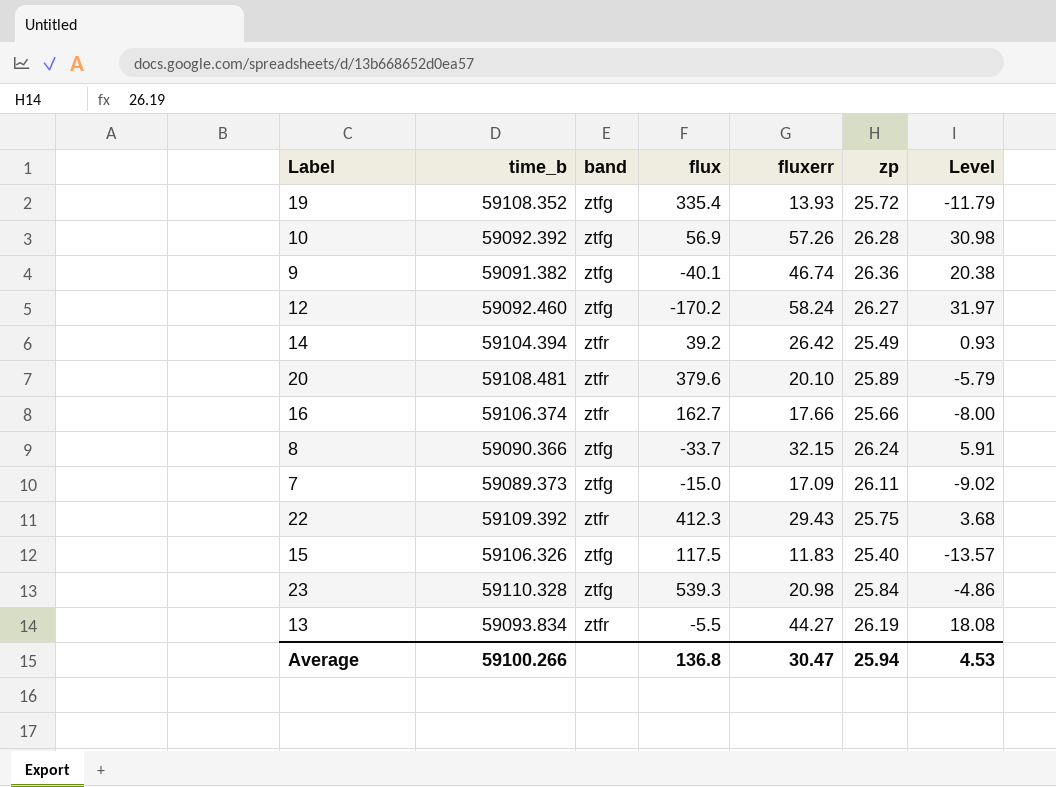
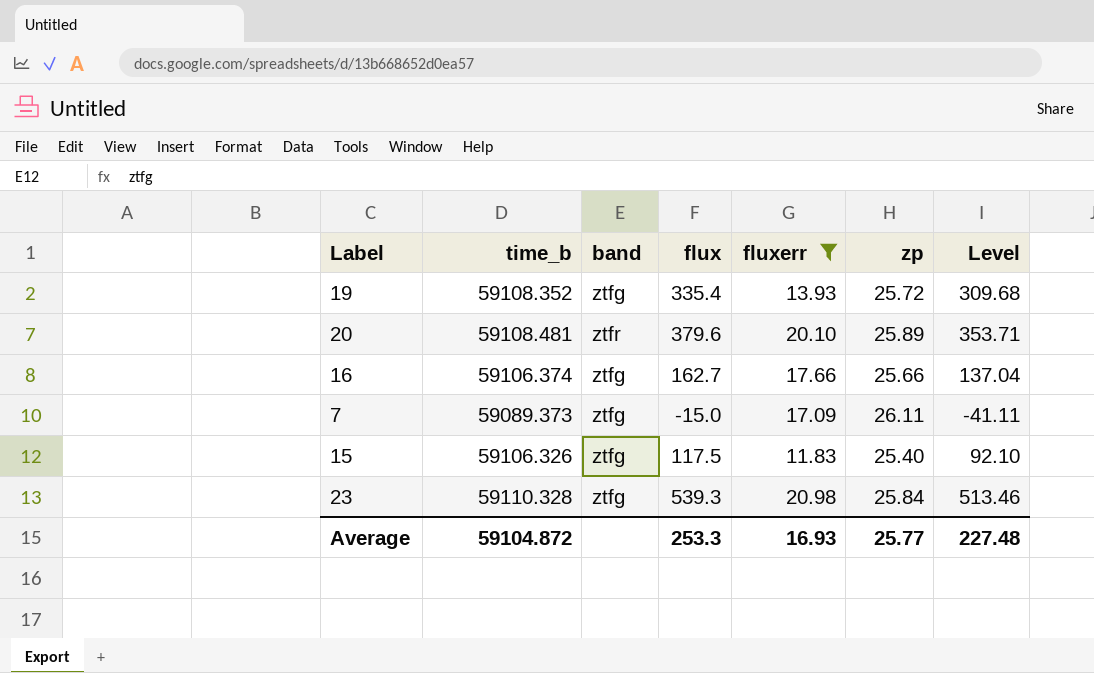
filter: none -> fluxerr <= 20.98
column Level | formula: [fluxerr] - [zp] -> [flux] - [zp]
16 | band: ztfr -> ztfg
Average | time_b: 59100.266 -> 59104.872
Average | flux: 136.8 -> 253.3
Average | fluxerr: 30.47 -> 16.93
Average | zp: 25.94 -> 25.77
Average | Level: 4.53 -> 227.48

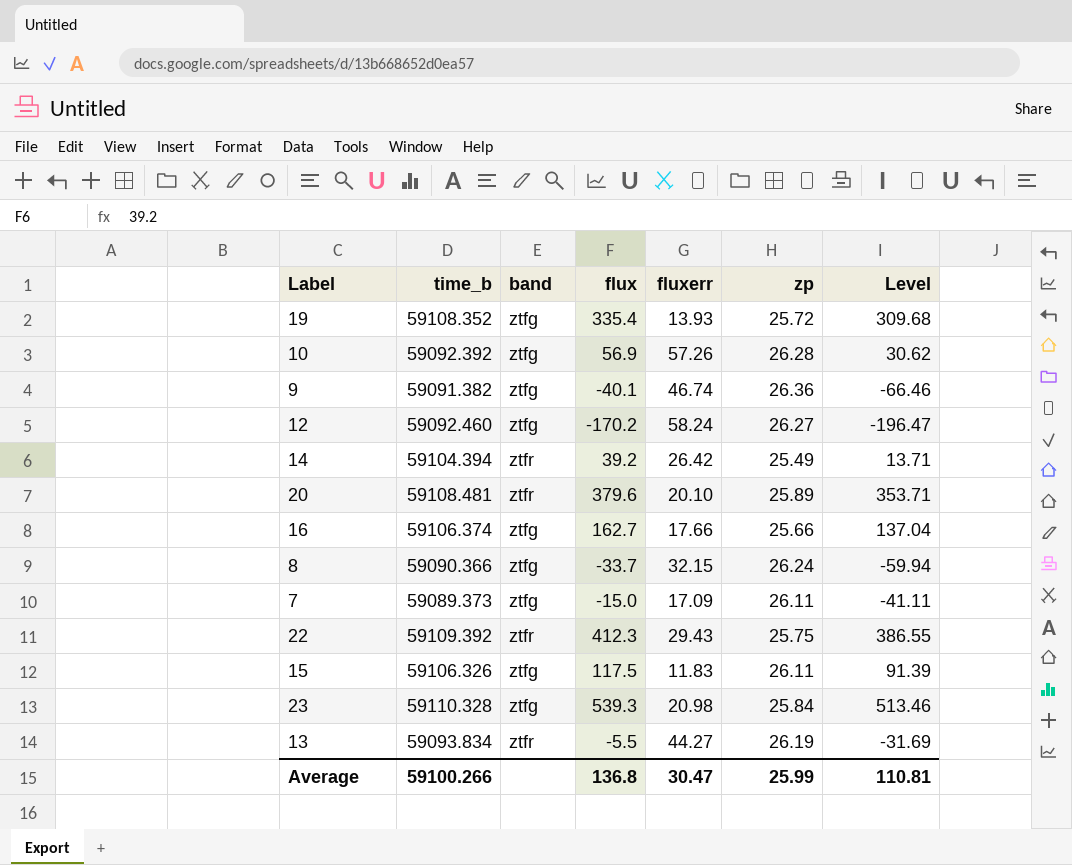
filter: fluxerr <= 20.98 -> none
15 | zp: 25.40 -> 26.11
15 | Level: 92.10 -> 91.39
Average | time_b: 59104.872 -> 59100.266
Average | flux: 253.3 -> 136.8
Average | fluxerr: 16.93 -> 30.47
Average | zp: 25.77 -> 25.99
Average | Level: 227.48 -> 110.81

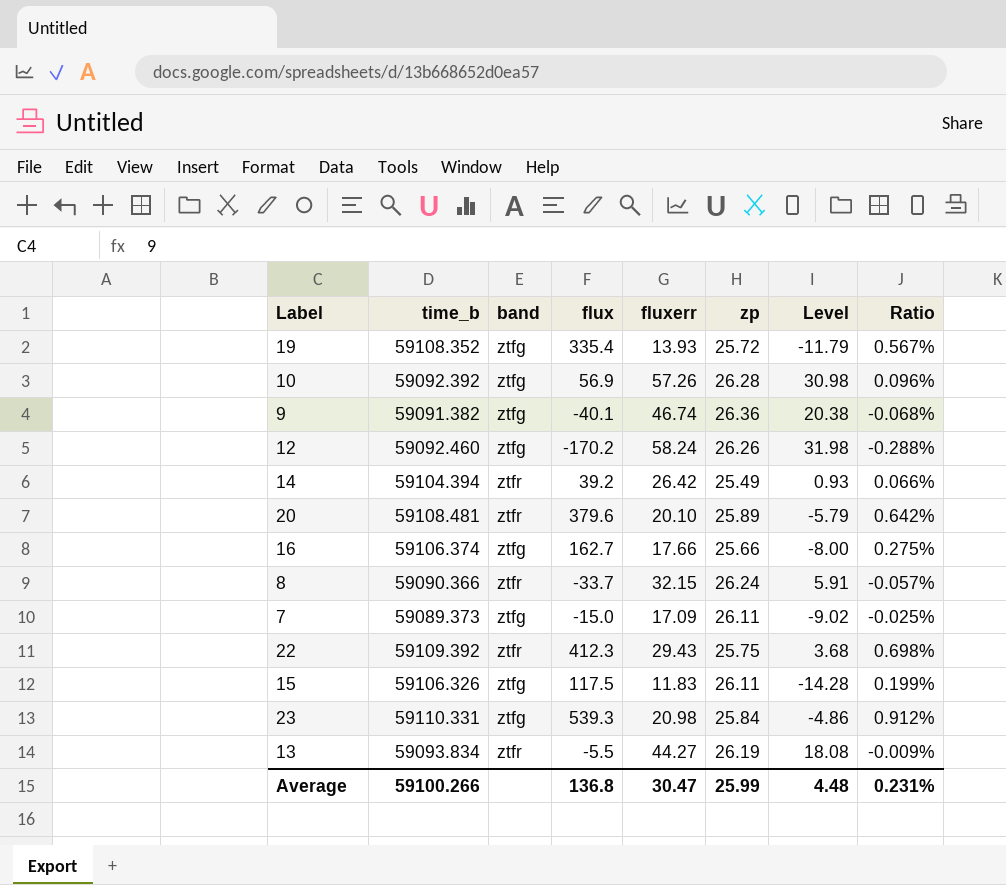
column Level | formula: [flux] - [zp] -> [fluxerr] - [zp]
column Ratio | formula: none -> [flux] / [time_b]
12 | zp: 26.27 -> 26.26
8 | band: ztfg -> ztfr
23 | time_b: 59110.328 -> 59110.331
Average | Level: 110.81 -> 4.48

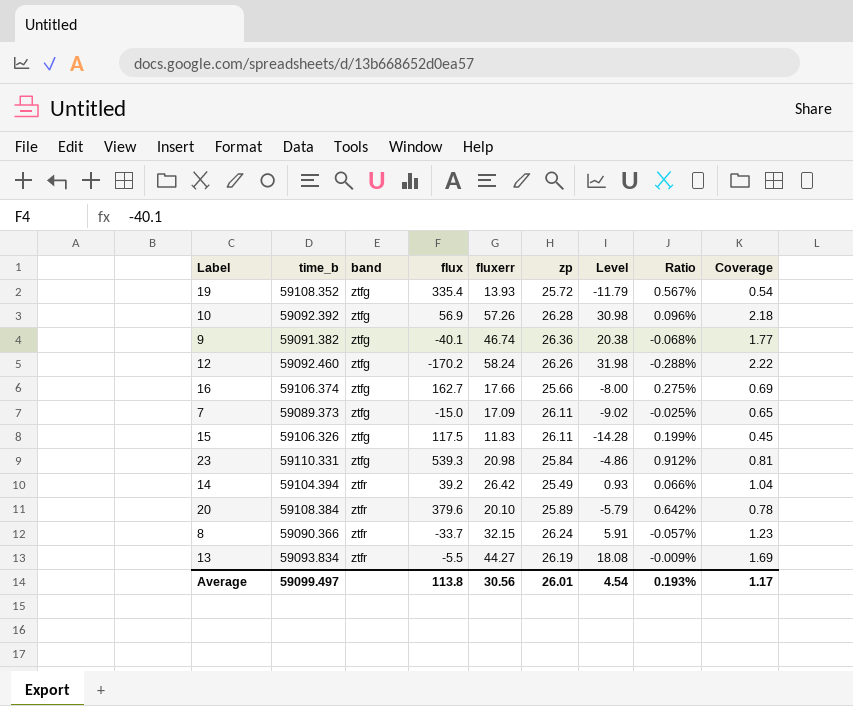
row order: none -> band ascending
column Coverage | formula: none -> [fluxerr] / [zp]
row 22: 59109.392 | ztfr | 412.3 | 29.43 | 25.75 | 3.68 | 0.698% -> none
20 | time_b: 59108.481 -> 59108.384
Average | time_b: 59100.266 -> 59099.497
Average | flux: 136.8 -> 113.8
Average | fluxerr: 30.47 -> 30.56
Average | zp: 25.99 -> 26.01
Average | Level: 4.48 -> 4.54
Average | Ratio: 0.231% -> 0.193%

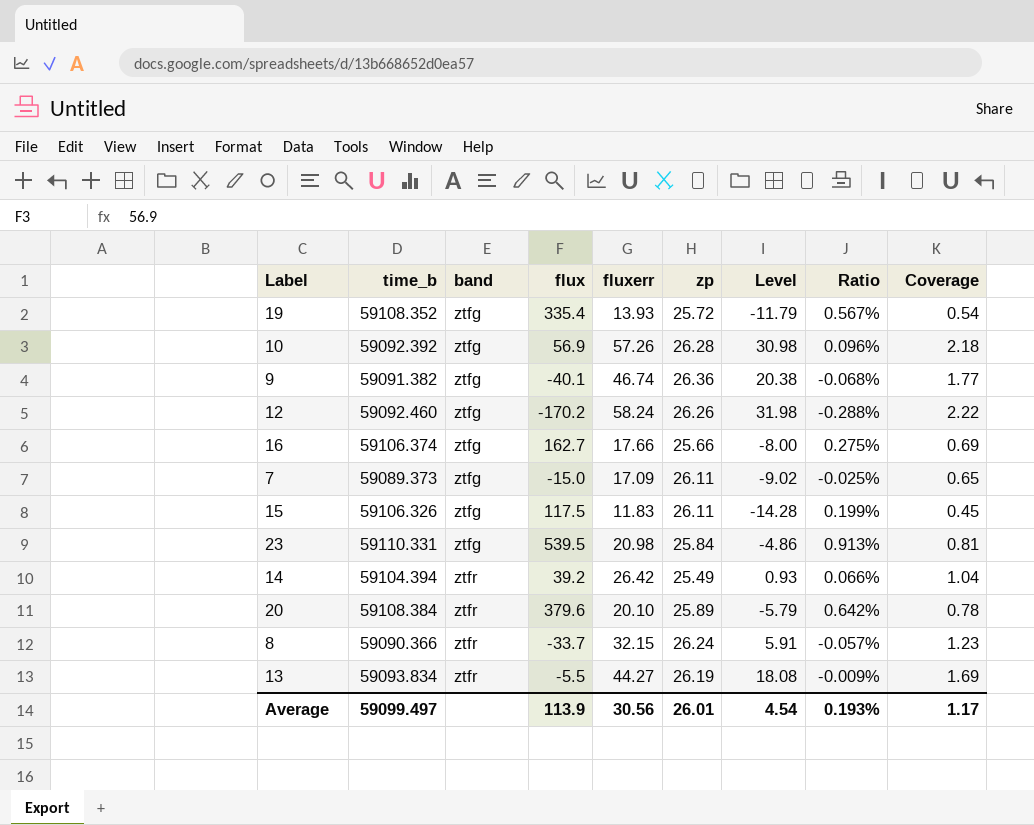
23 | flux: 539.3 -> 539.5
23 | Ratio: 0.912% -> 0.913%
Average | flux: 113.8 -> 113.9

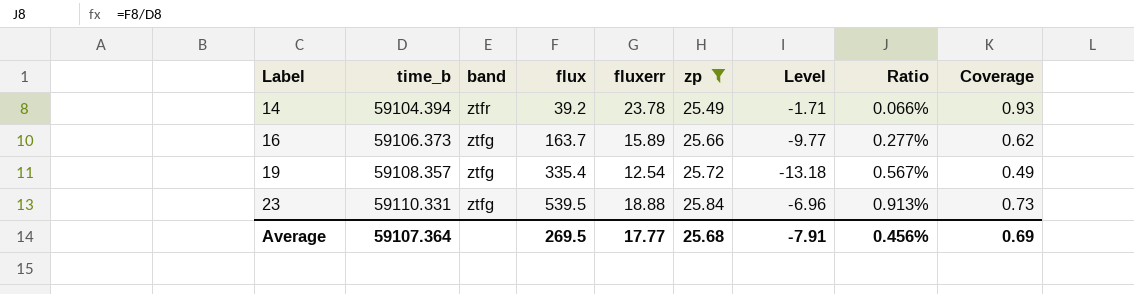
filter: none -> zp <= 25.84
row order: band ascending -> Label ascending
14 | fluxerr: 26.42 -> 23.78
14 | Level: 0.93 -> -1.71
14 | Coverage: 1.04 -> 0.93
16 | time_b: 59106.374 -> 59106.373
16 | flux: 162.7 -> 163.7
16 | fluxerr: 17.66 -> 15.89
16 | Level: -8.00 -> -9.77
16 | Ratio: 0.275% -> 0.277%
16 | Coverage: 0.69 -> 0.62
19 | time_b: 59108.352 -> 59108.357
19 | fluxerr: 13.93 -> 12.54
19 | Level: -11.79 -> -13.18
19 | Coverage: 0.54 -> 0.49
23 | fluxerr: 20.98 -> 18.88
23 | Level: -4.86 -> -6.96
23 | Coverage: 0.81 -> 0.73
Average | time_b: 59099.497 -> 59107.364
Average | flux: 113.9 -> 269.5
Average | fluxerr: 30.56 -> 17.77
Average | zp: 26.01 -> 25.68
Average | Level: 4.54 -> -7.91
Average | Ratio: 0.193% -> 0.456%
Average | Coverage: 1.17 -> 0.69

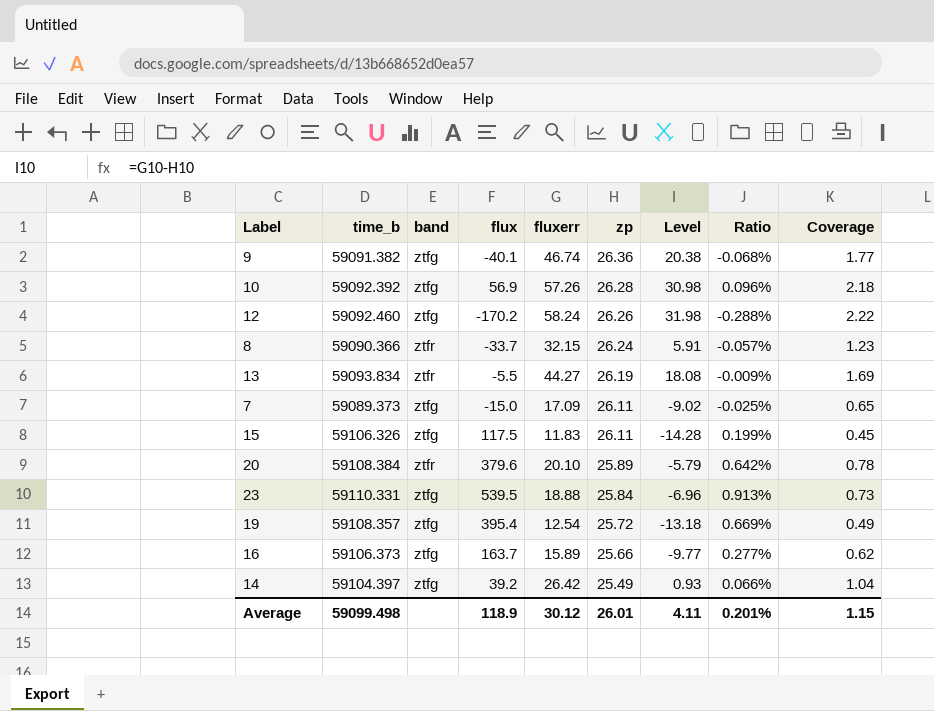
filter: zp <= 25.84 -> none
row order: Label ascending -> zp descending
19 | flux: 335.4 -> 395.4
19 | Ratio: 0.567% -> 0.669%
14 | time_b: 59104.394 -> 59104.397
14 | band: ztfr -> ztfg
14 | fluxerr: 23.78 -> 26.42
14 | Level: -1.71 -> 0.93
14 | Coverage: 0.93 -> 1.04
Average | time_b: 59107.364 -> 59099.498
Average | flux: 269.5 -> 118.9
Average | fluxerr: 17.77 -> 30.12
Average | zp: 25.68 -> 26.01
Average | Level: -7.91 -> 4.11
Average | Ratio: 0.456% -> 0.201%
Average | Coverage: 0.69 -> 1.15

